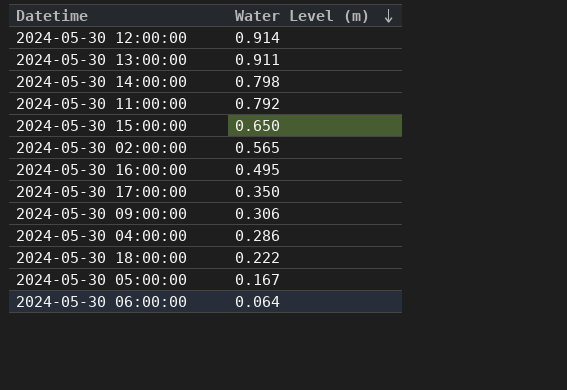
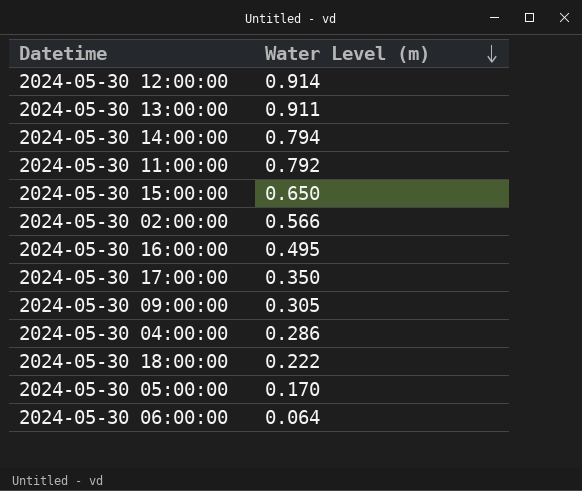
2024-05-30 14:00:00 | Water Level (m): 0.798 -> 0.794
2024-05-30 02:00:00 | Water Level (m): 0.565 -> 0.566
2024-05-30 09:00:00 | Water Level (m): 0.306 -> 0.305
2024-05-30 05:00:00 | Water Level (m): 0.167 -> 0.170

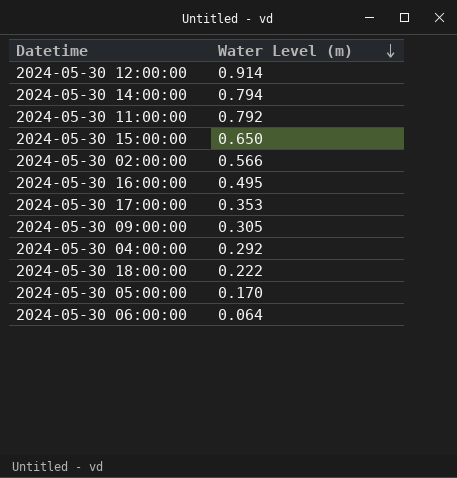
row 2024-05-30 13:00:00: 0.911 -> none
2024-05-30 17:00:00 | Water Level (m): 0.350 -> 0.353
2024-05-30 04:00:00 | Water Level (m): 0.286 -> 0.292

